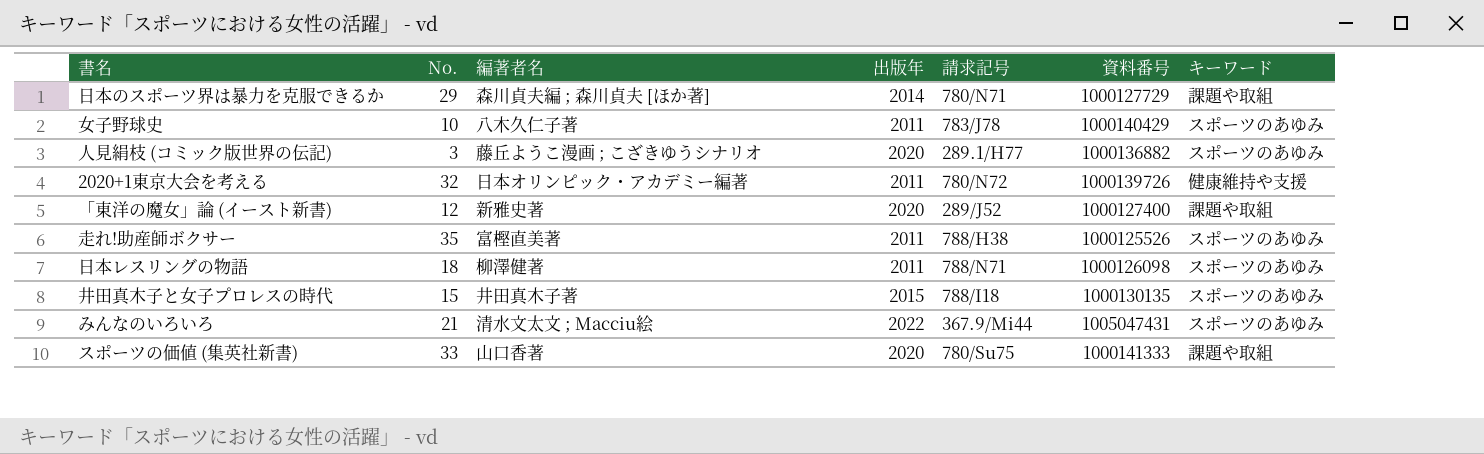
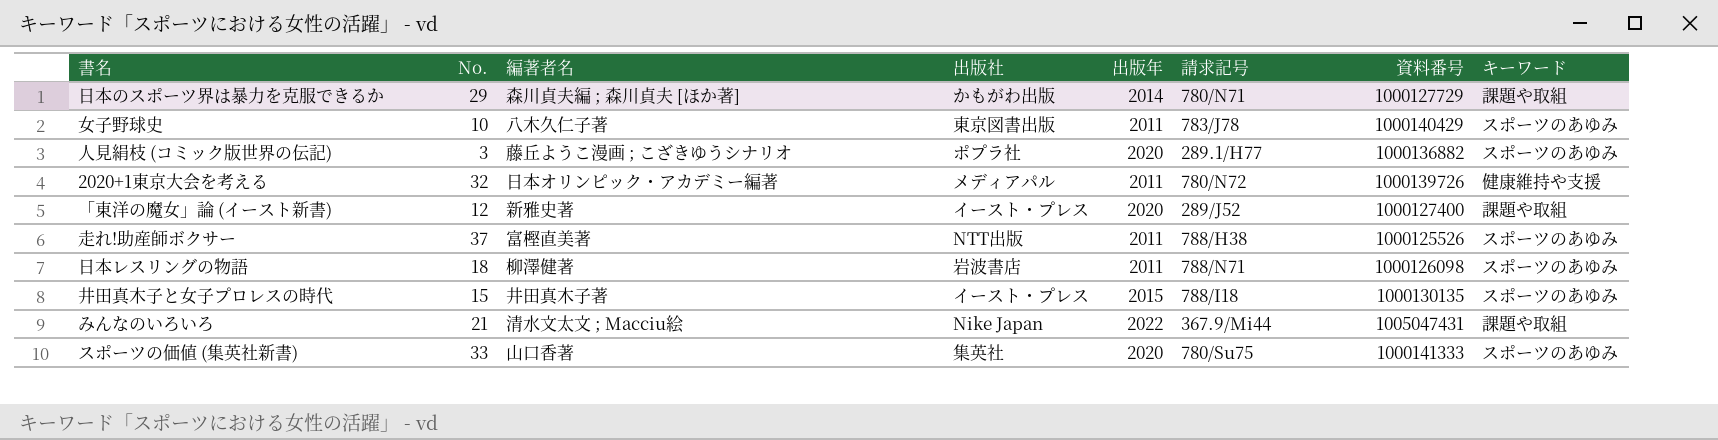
column 出版社 | position: none -> 4
走れ!助産師ボクサー | No.: 35 -> 37
みんなのいろいろ | キーワード: スポーツのあゆみ -> 課題や取組
スポーツの価値 (集英社新書) | キーワード: 課題や取組 -> スポーツのあゆみ

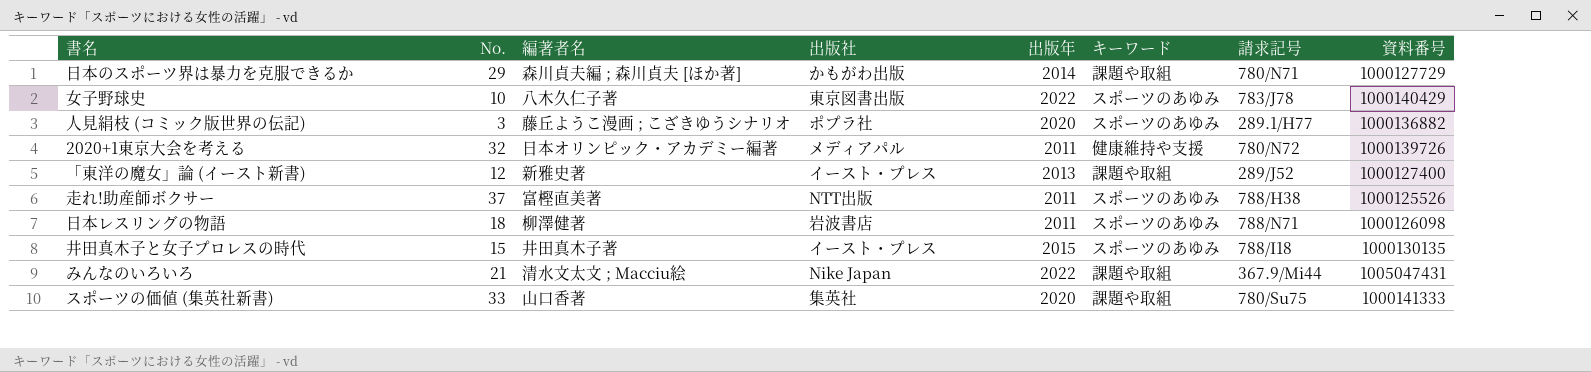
column キーワード | position: 8 -> 6
女子野球史 | 出版年: 2011 -> 2022
「東洋の魔女」論 (イースト新書) | 出版年: 2020 -> 2013
スポーツの価値 (集英社新書) | キーワード: スポーツのあゆみ -> 課題や取組

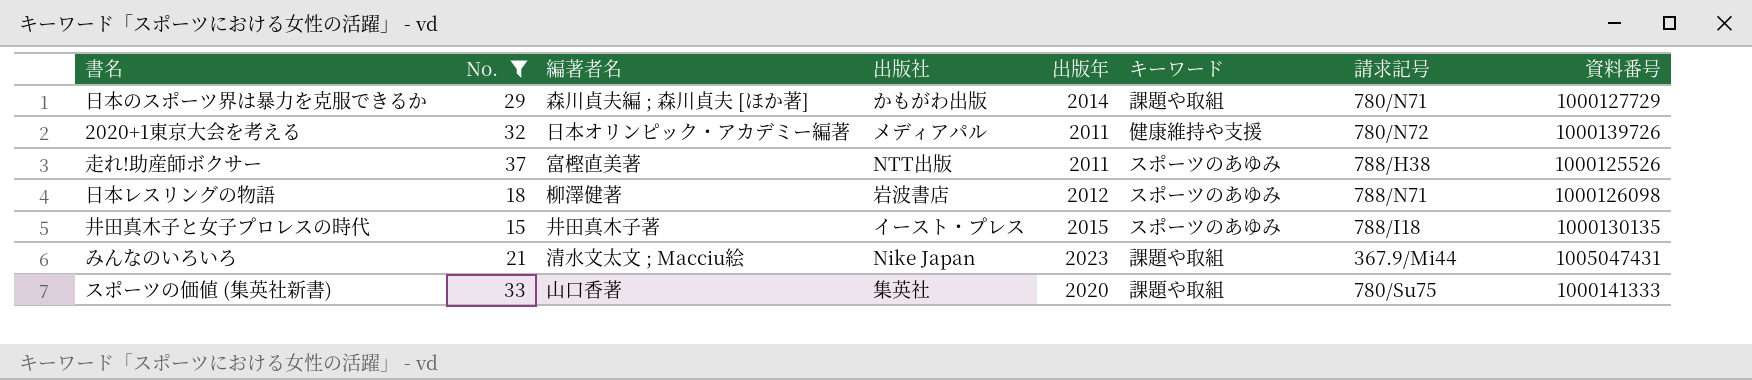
filter: none -> No. >= 15
日本レスリングの物語 | 出版年: 2011 -> 2012
みんなのいろいろ | 出版年: 2022 -> 2023

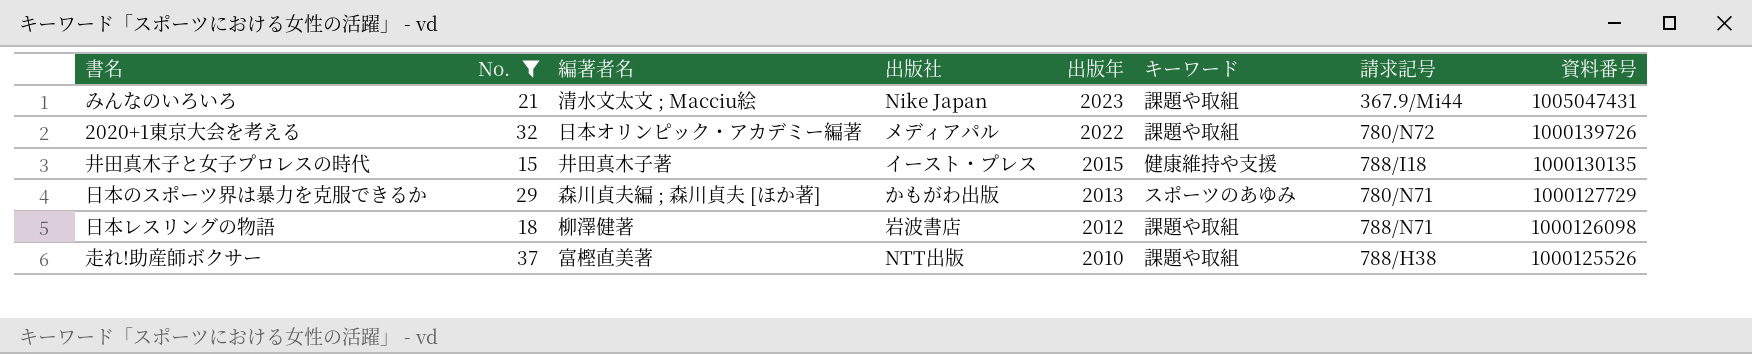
row order: none -> 出版年 descending
row スポーツの価値 (集英社新書): 33 | 山口香著 | 集英社 | 2020 | 課題や取組 | 780/Su75 | 1000141333 -> none
2020+1東京大会を考える | 出版年: 2011 -> 2022
2020+1東京大会を考える | キーワード: 健康維持や支援 -> 課題や取組
井田真木子と女子プロレスの時代 | キーワード: スポーツのあゆみ -> 健康維持や支援
日本のスポーツ界は暴力を克服できるか | 出版年: 2014 -> 2013
日本のスポーツ界は暴力を克服できるか | キーワード: 課題や取組 -> スポーツのあゆみ
日本レスリングの物語 | キーワード: スポーツのあゆみ -> 課題や取組
走れ!助産師ボクサー | 出版年: 2011 -> 2010
走れ!助産師ボクサー | キーワード: スポーツのあゆみ -> 課題や取組

